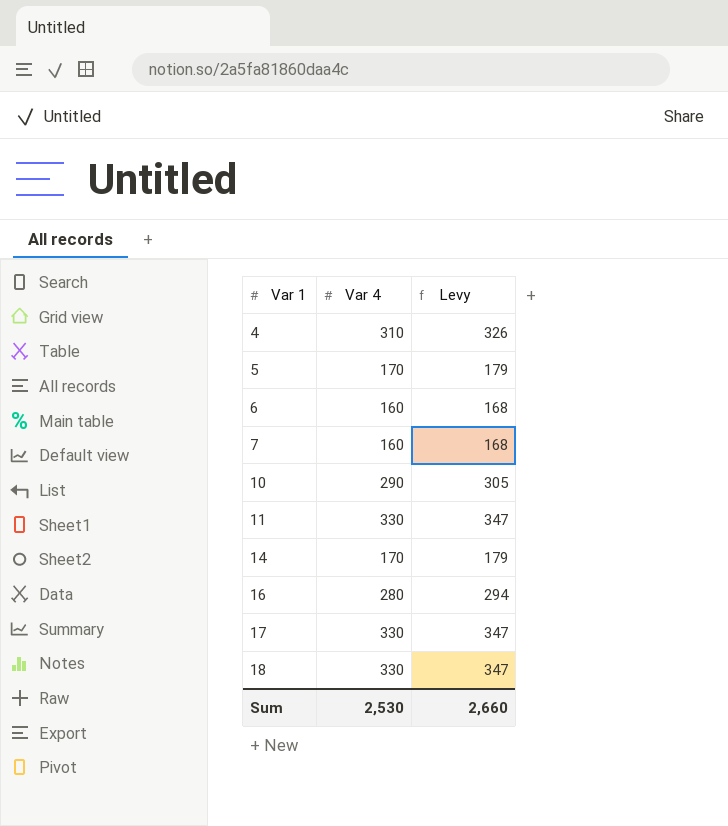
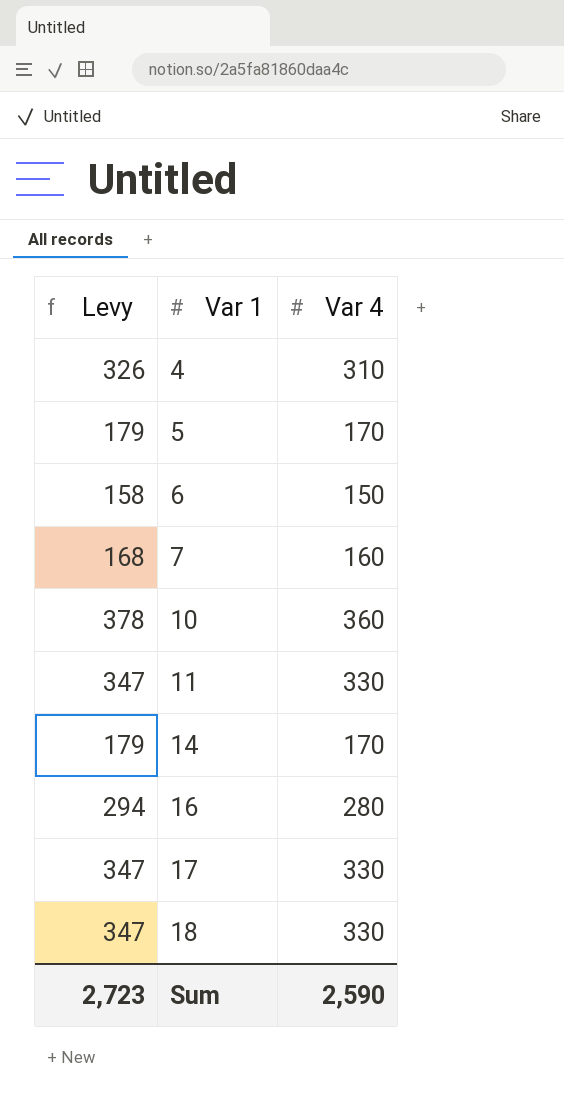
column Levy | position: 3 -> 1
6 | Levy: 168 -> 158
6 | Var 4: 160 -> 150
10 | Levy: 305 -> 378
10 | Var 4: 290 -> 360
Sum | Levy: 2,660 -> 2,723
Sum | Var 4: 2,530 -> 2,590

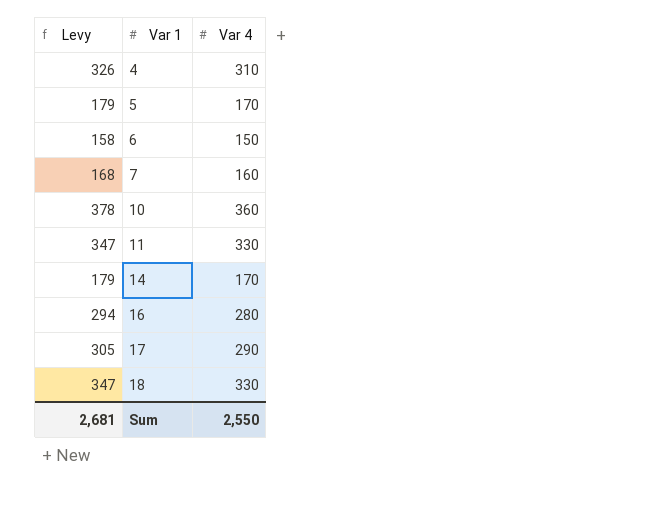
17 | Levy: 347 -> 305
17 | Var 4: 330 -> 290
Sum | Levy: 2,723 -> 2,681
Sum | Var 4: 2,590 -> 2,550

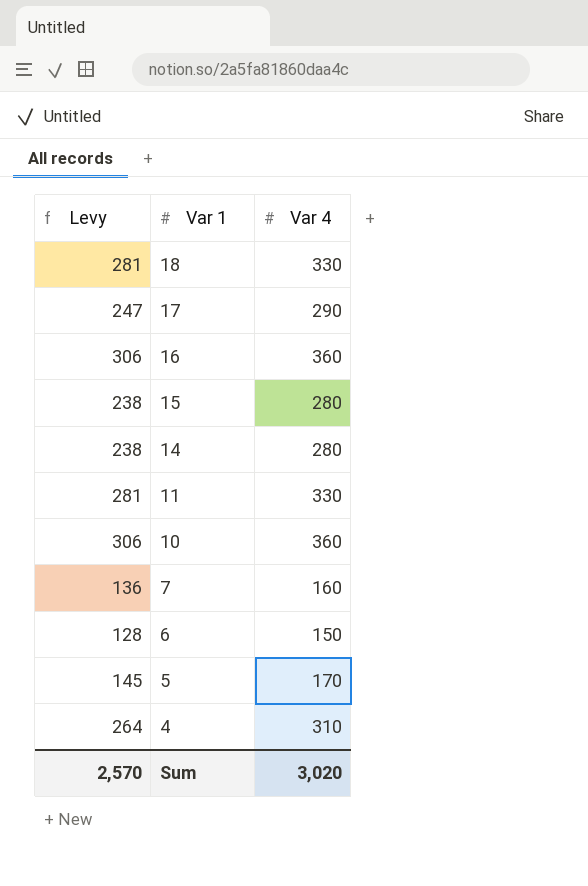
row order: Var 1 ascending -> Var 1 descending
column Levy | formula: [Var 4] * 1.05 -> [Var 4] * 0.85
16 | Var 4: 280 -> 360
row 15: none -> 238 | 280
14 | Var 4: 170 -> 280
Sum | Levy: 2,681 -> 2,570
Sum | Var 4: 2,550 -> 3,020

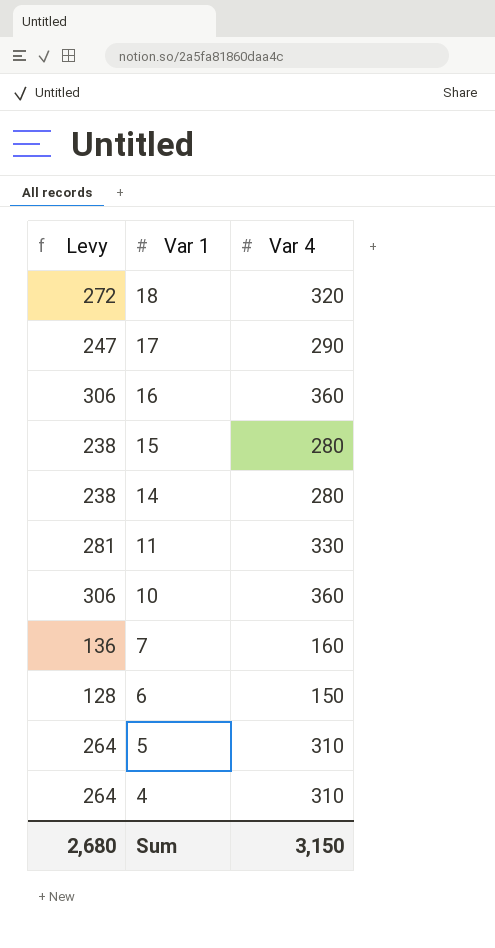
18 | Levy: 281 -> 272
18 | Var 4: 330 -> 320
5 | Levy: 145 -> 264
5 | Var 4: 170 -> 310
Sum | Levy: 2,570 -> 2,680
Sum | Var 4: 3,020 -> 3,150

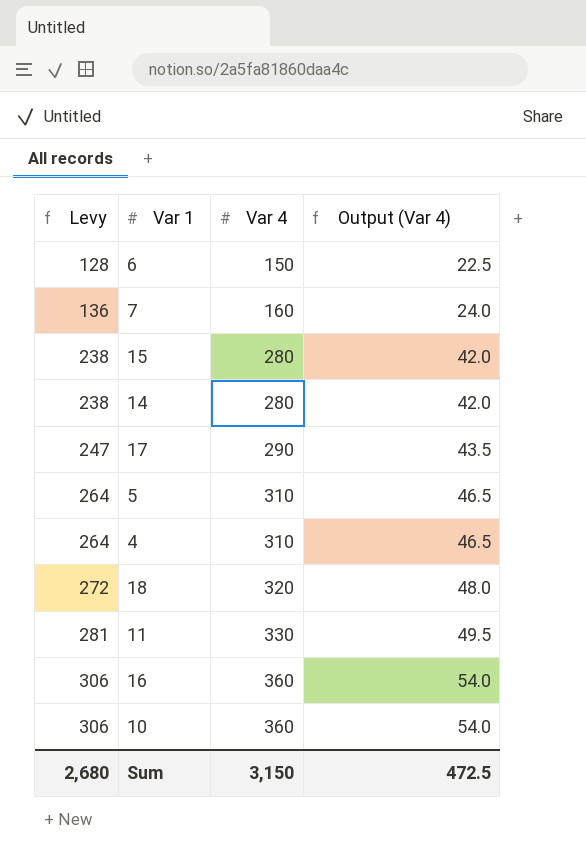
row order: Var 1 descending -> Levy ascending
column Output (Var 4) | formula: none -> [Var 4] * 0.15

